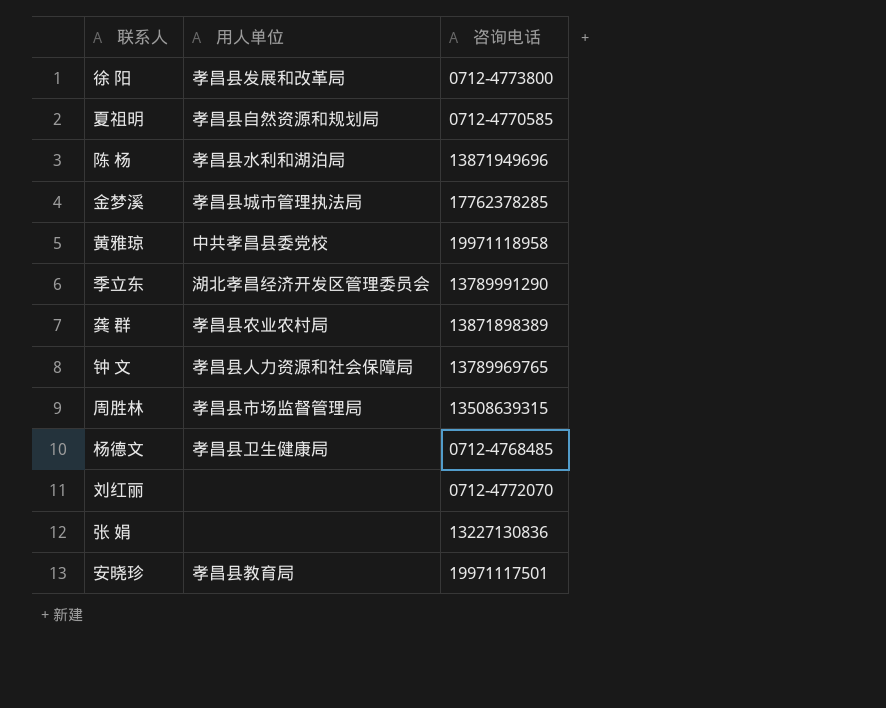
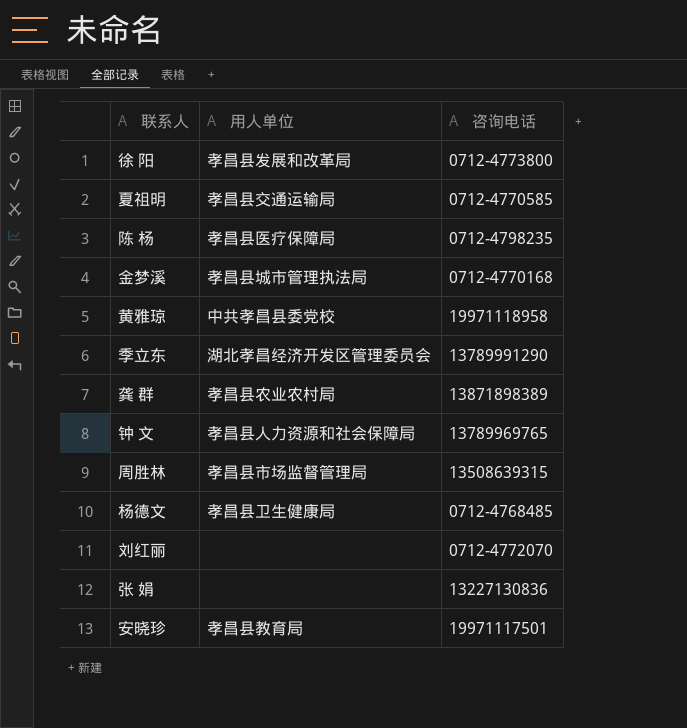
夏祖明 | 用人单位: 孝昌县自然资源和规划局 -> 孝昌县交通运输局
陈 杨 | 用人单位: 孝昌县水利和湖泊局 -> 孝昌县医疗保障局
陈 杨 | 咨询电话: 13871949696 -> 0712-4798235
金梦溪 | 咨询电话: 17762378285 -> 0712-4770168

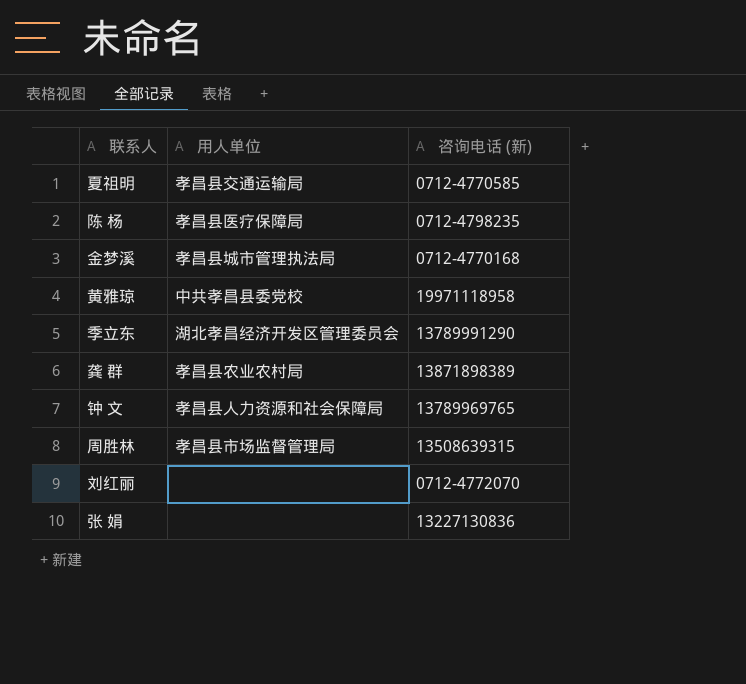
column name: 咨询电话 -> 咨询电话 (新)
row 徐 阳: 孝昌县发展和改革局 | 0712-4773800 -> none
row 杨德文: 孝昌县卫生健康局 | 0712-4768485 -> none
row 安晓珍: 孝昌县教育局 | 19971117501 -> none

